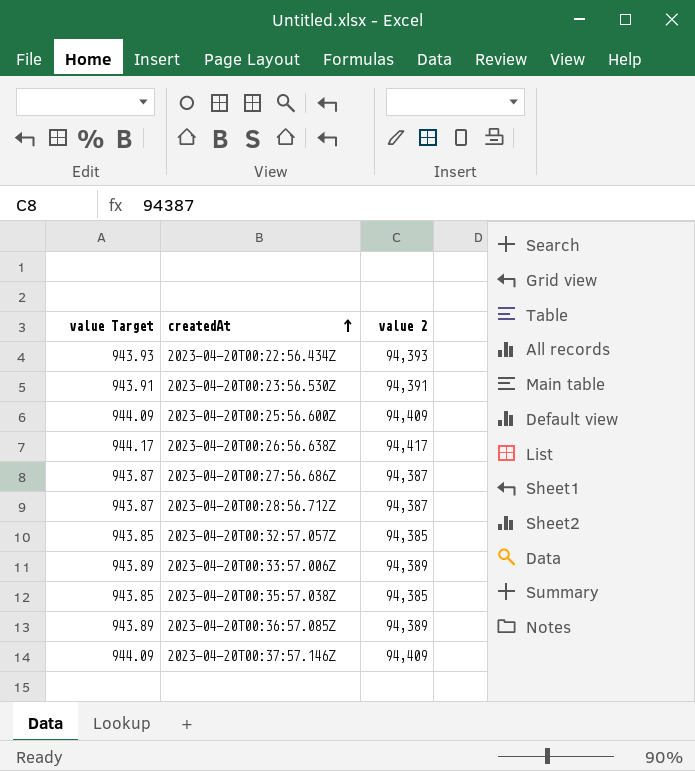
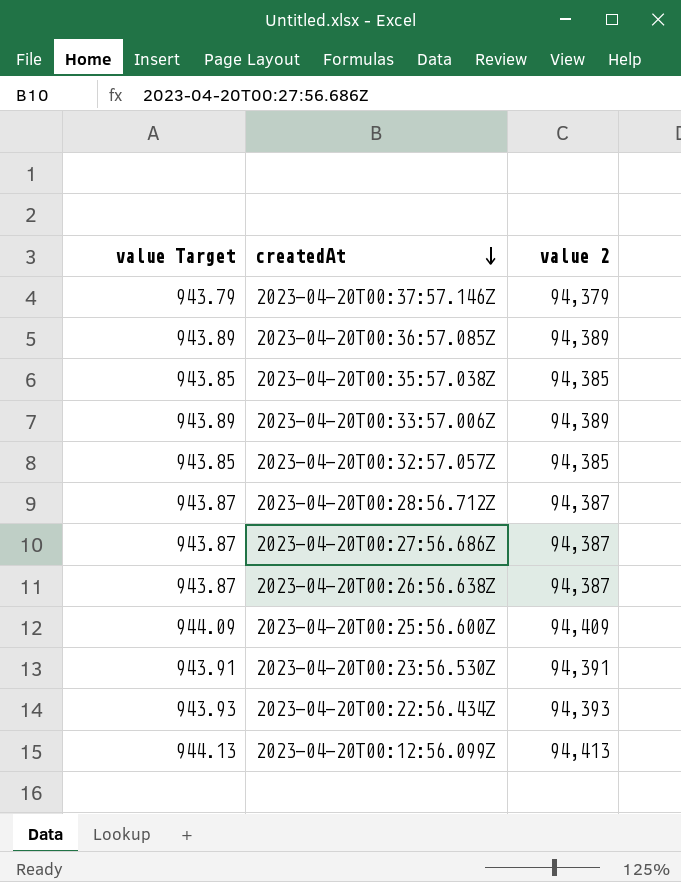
row order: createdAt ascending -> createdAt descending
2023-04-20T00:37:57.146Z | value Target: 944.09 -> 943.79
2023-04-20T00:37:57.146Z | value 2: 94,409 -> 94,379
2023-04-20T00:26:56.638Z | value Target: 944.17 -> 943.87
2023-04-20T00:26:56.638Z | value 2: 94,417 -> 94,387
row 2023-04-20T00:12:56.099Z: none -> 944.13 | 94,413

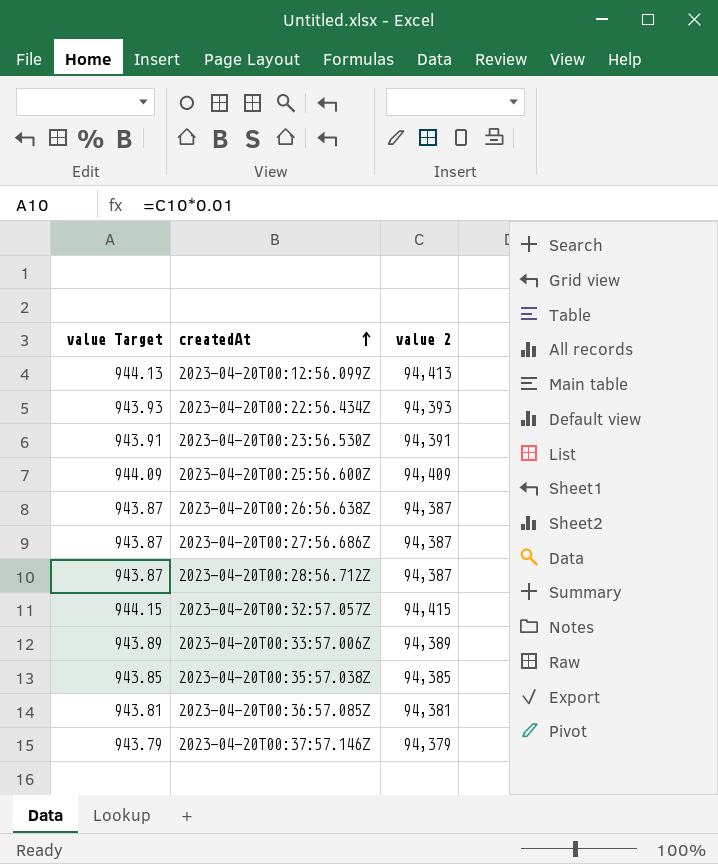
row order: createdAt descending -> createdAt ascending
2023-04-20T00:32:57.057Z | value Target: 943.85 -> 944.15
2023-04-20T00:32:57.057Z | value 2: 94,385 -> 94,415
2023-04-20T00:36:57.085Z | value Target: 943.89 -> 943.81
2023-04-20T00:36:57.085Z | value 2: 94,389 -> 94,381

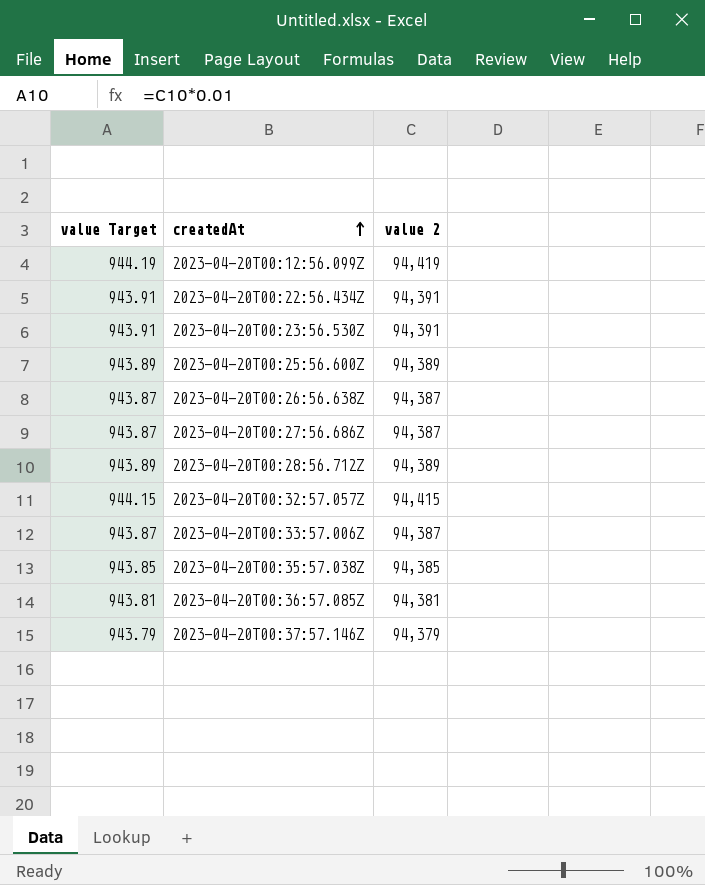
2023-04-20T00:12:56.099Z | value Target: 944.13 -> 944.19
2023-04-20T00:12:56.099Z | value 2: 94,413 -> 94,419
2023-04-20T00:22:56.434Z | value Target: 943.93 -> 943.91
2023-04-20T00:22:56.434Z | value 2: 94,393 -> 94,391
2023-04-20T00:25:56.600Z | value Target: 944.09 -> 943.89
2023-04-20T00:25:56.600Z | value 2: 94,409 -> 94,389
2023-04-20T00:28:56.712Z | value Target: 943.87 -> 943.89
2023-04-20T00:28:56.712Z | value 2: 94,387 -> 94,389
2023-04-20T00:33:57.006Z | value Target: 943.89 -> 943.87
2023-04-20T00:33:57.006Z | value 2: 94,389 -> 94,387

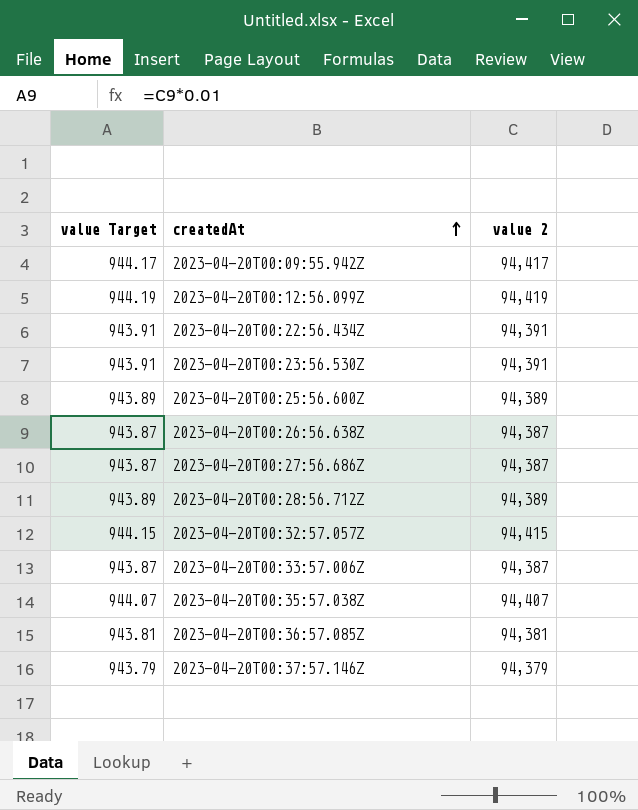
row 2023-04-20T00:09:55.942Z: none -> 944.17 | 94,417
2023-04-20T00:35:57.038Z | value Target: 943.85 -> 944.07
2023-04-20T00:35:57.038Z | value 2: 94,385 -> 94,407

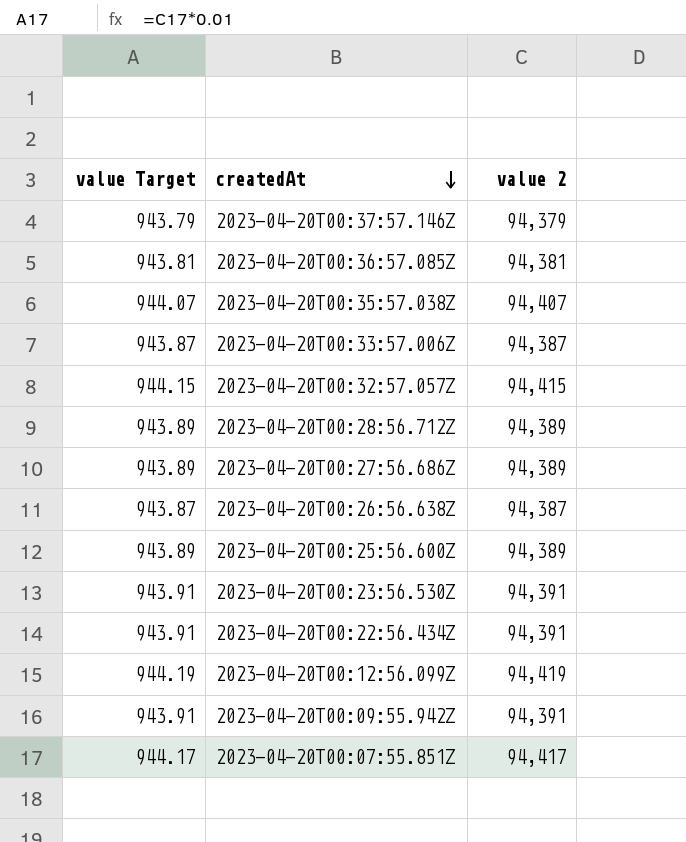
row order: createdAt ascending -> createdAt descending
2023-04-20T00:27:56.686Z | value Target: 943.87 -> 943.89
2023-04-20T00:27:56.686Z | value 2: 94,387 -> 94,389
2023-04-20T00:09:55.942Z | value Target: 944.17 -> 943.91
2023-04-20T00:09:55.942Z | value 2: 94,417 -> 94,391
row 2023-04-20T00:07:55.851Z: none -> 944.17 | 94,417

